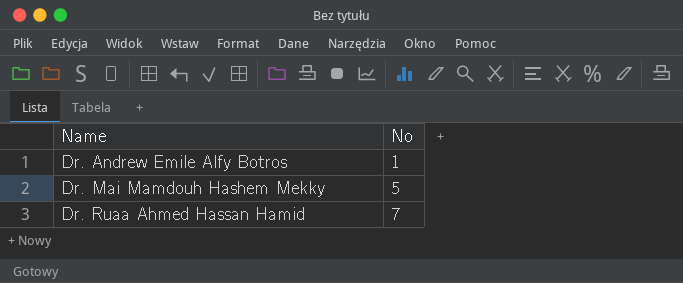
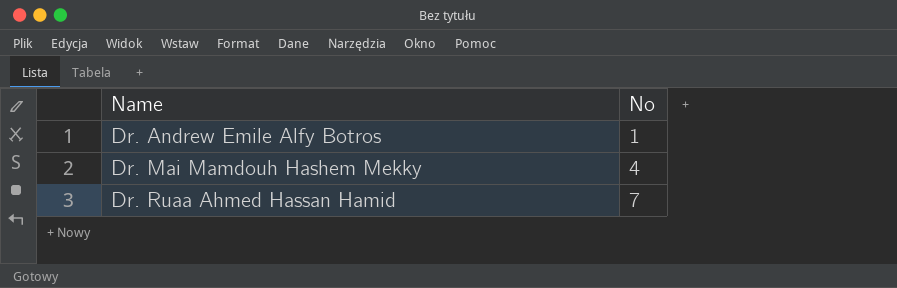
Dr. Mai Mamdouh Hashem Mekky | No: 5 -> 4

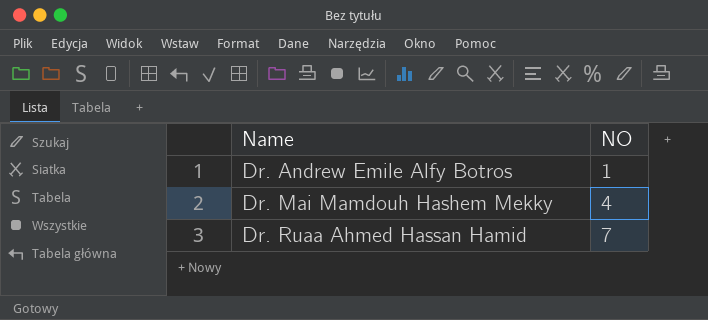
column name: No -> NO

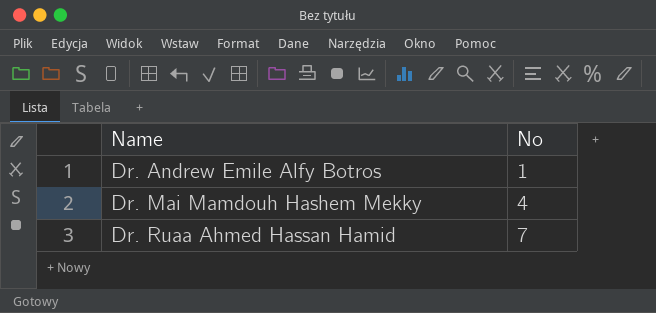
column name: NO -> No

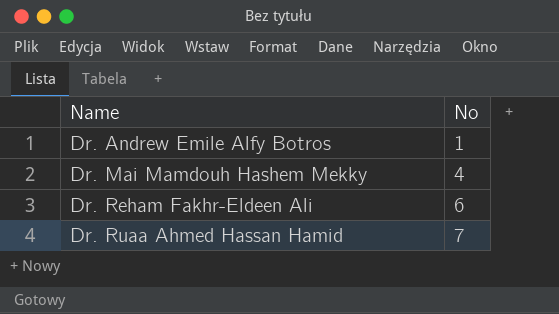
row Dr. Reham Fakhr-Eldeen Ali: none -> 6

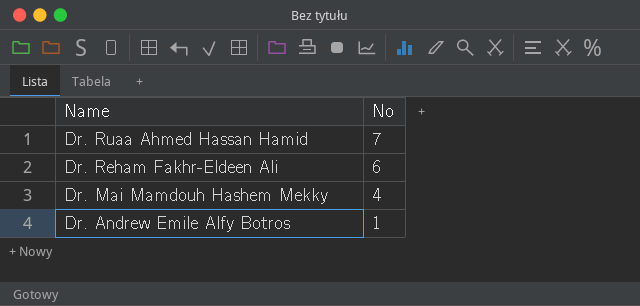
row order: Name ascending -> Name descending

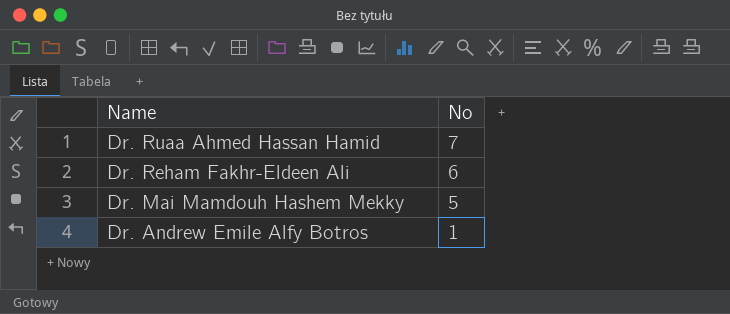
Dr. Mai Mamdouh Hashem Mekky | No: 4 -> 5

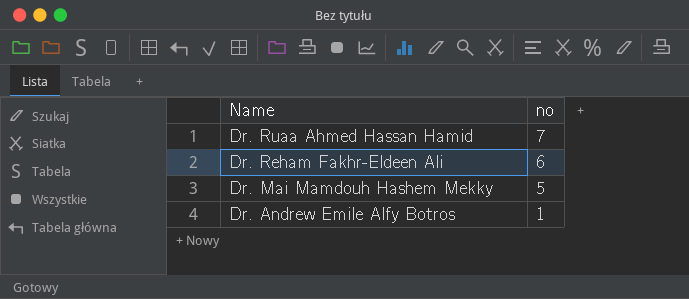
column name: No -> no

